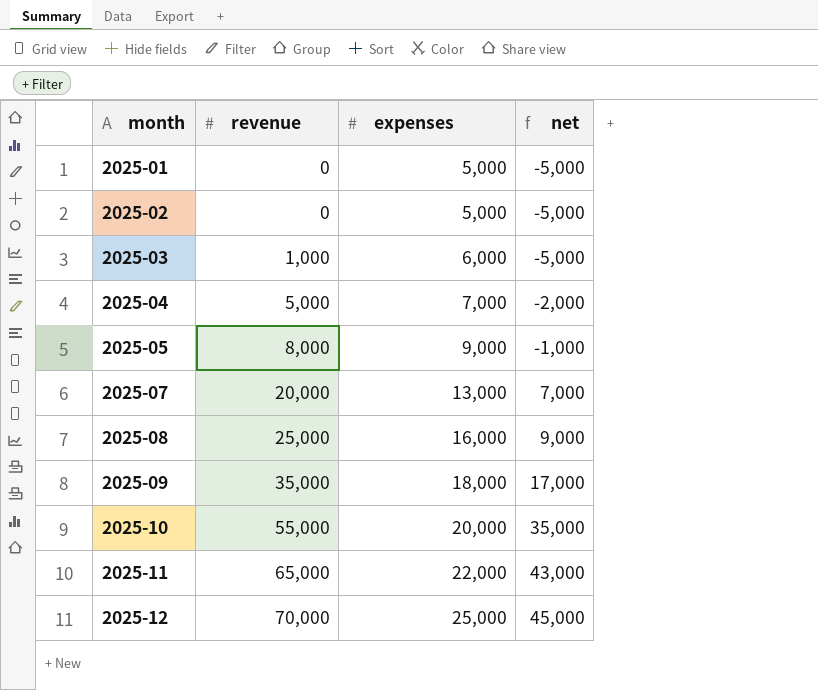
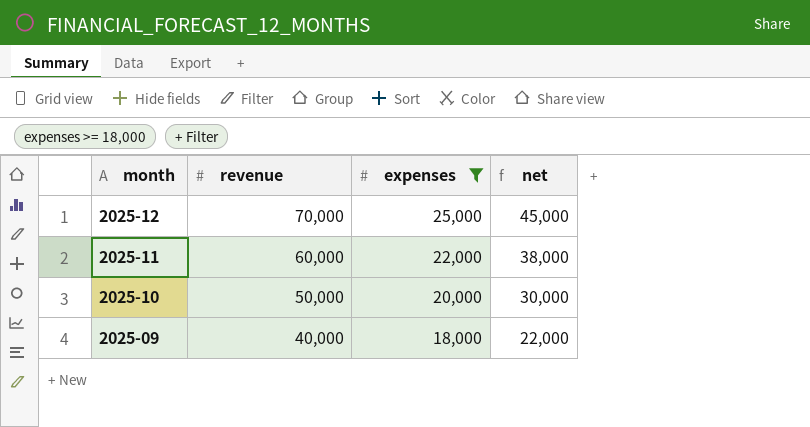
filter: none -> expenses >= 18,000
row order: month ascending -> month descending
2025-11 | revenue: 65,000 -> 60,000
2025-11 | net: 43,000 -> 38,000
2025-10 | revenue: 55,000 -> 50,000
2025-10 | net: 35,000 -> 30,000
2025-09 | revenue: 35,000 -> 40,000
2025-09 | net: 17,000 -> 22,000

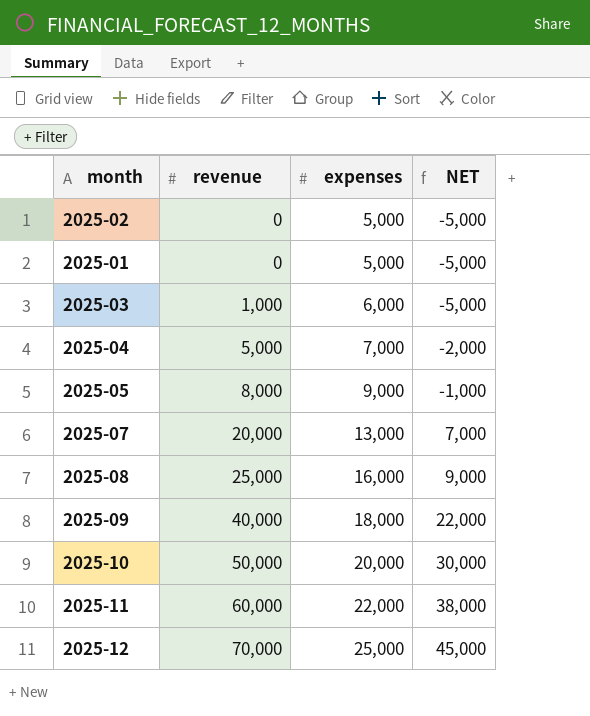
filter: expenses >= 18,000 -> none
row order: month descending -> revenue ascending
column name: net -> NET

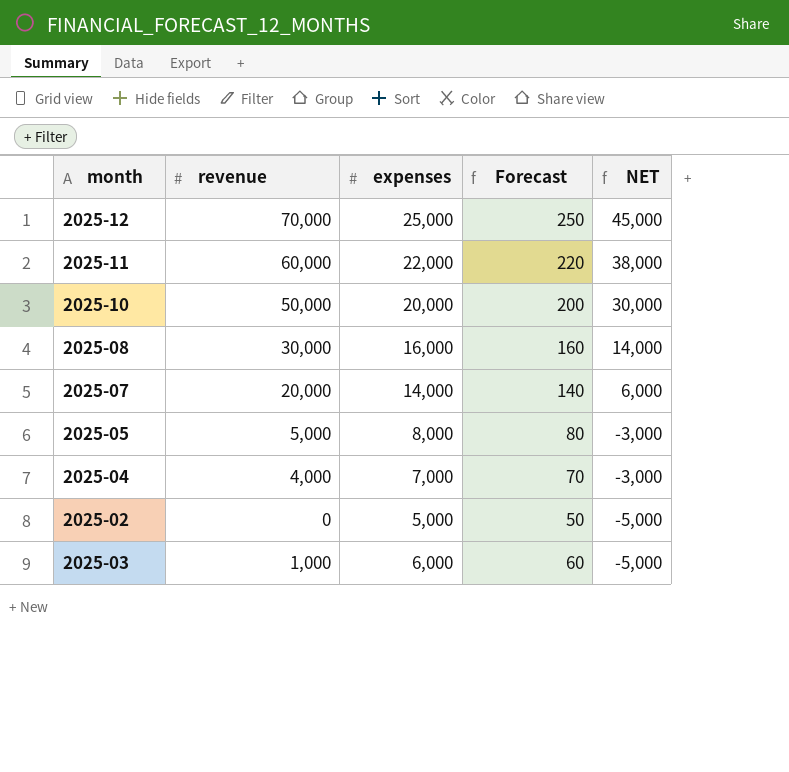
row order: revenue ascending -> NET descending
column Forecast | formula: none -> [expenses] * 0.01
row 2025-01: 0 | 5,000 | -5,000 -> none
row 2025-09: 40,000 | 18,000 | 22,000 -> none
2025-08 | revenue: 25,000 -> 30,000
2025-08 | NET: 9,000 -> 14,000
2025-07 | expenses: 13,000 -> 14,000
2025-07 | NET: 7,000 -> 6,000
2025-05 | revenue: 8,000 -> 5,000
2025-05 | expenses: 9,000 -> 8,000
2025-05 | NET: -1,000 -> -3,000
2025-04 | revenue: 5,000 -> 4,000
2025-04 | NET: -2,000 -> -3,000

